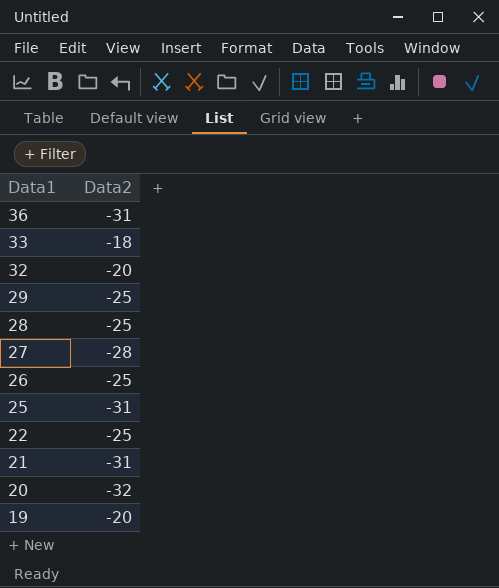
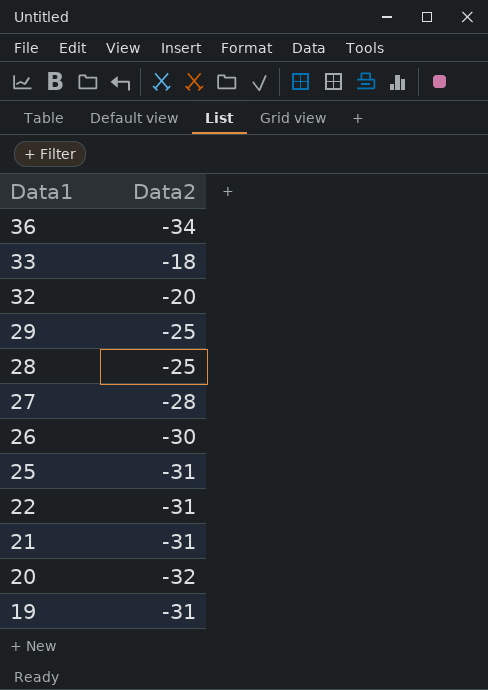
36 | Data2: -31 -> -34
26 | Data2: -25 -> -30
22 | Data2: -25 -> -31
19 | Data2: -20 -> -31

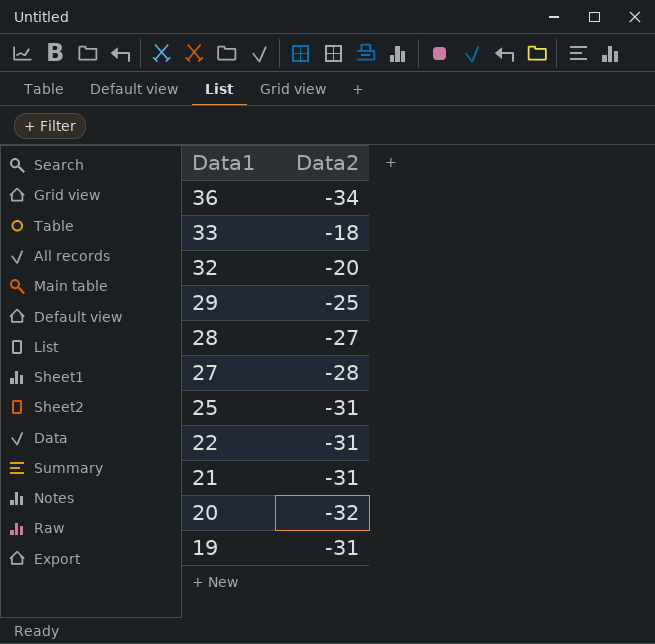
row 26: -30 -> none
28 | Data2: -25 -> -27

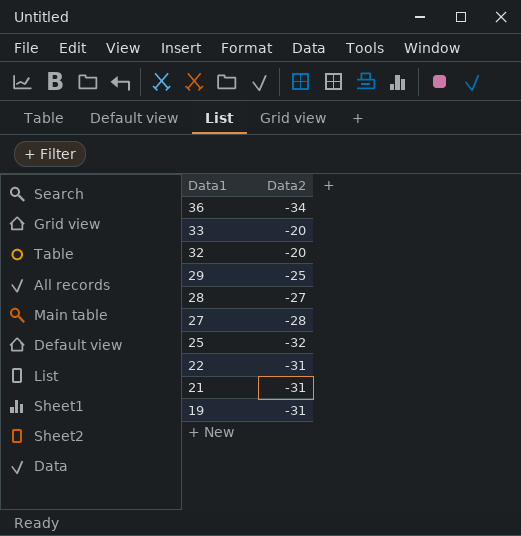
row 20: -32 -> none
33 | Data2: -18 -> -20
25 | Data2: -31 -> -32

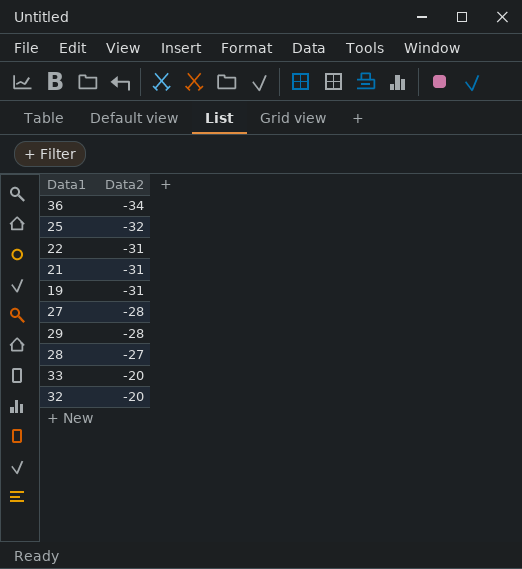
row order: Data1 descending -> Data2 ascending
29 | Data2: -25 -> -28

